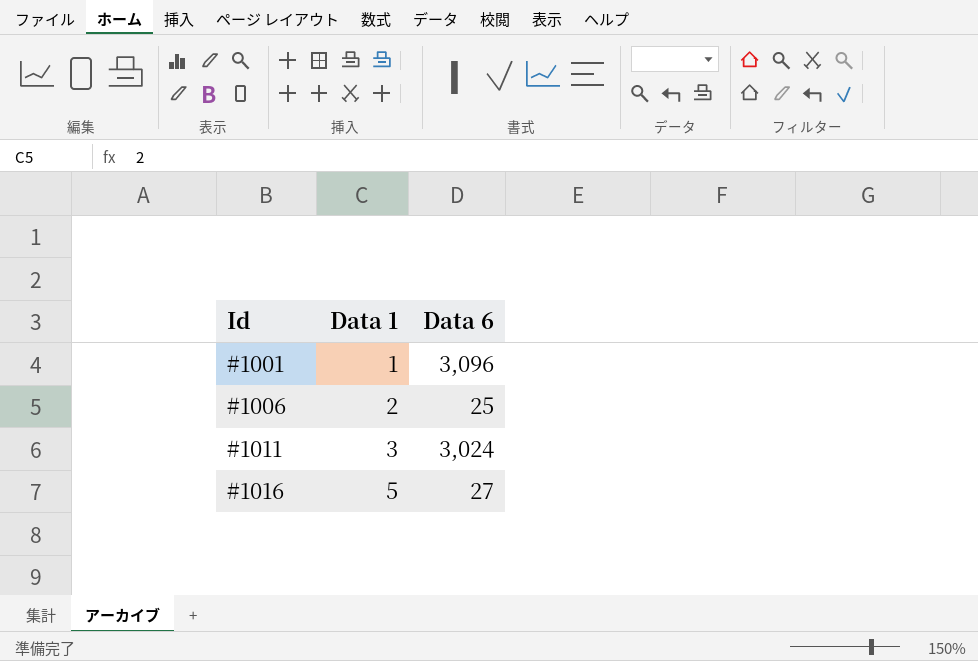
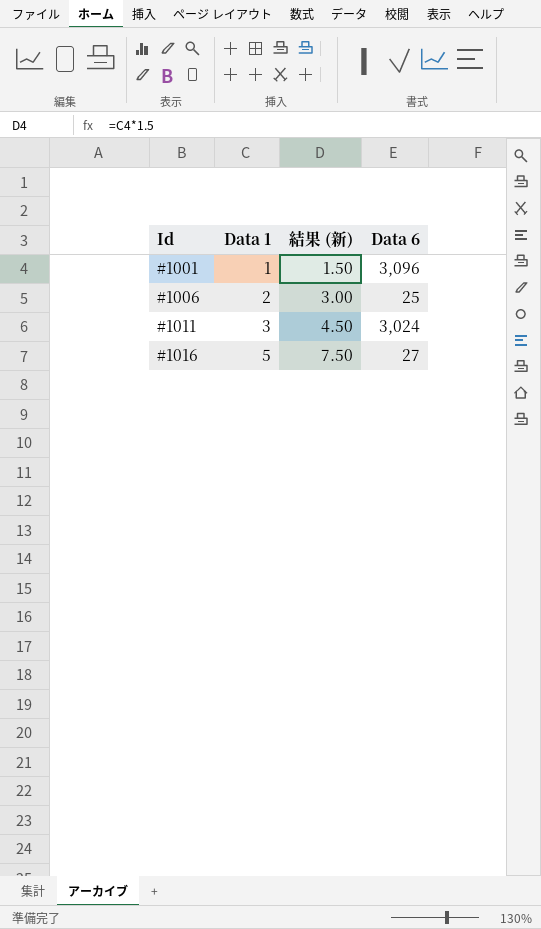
column 結果 (新) | formula: none -> [Data 1] * 1.5

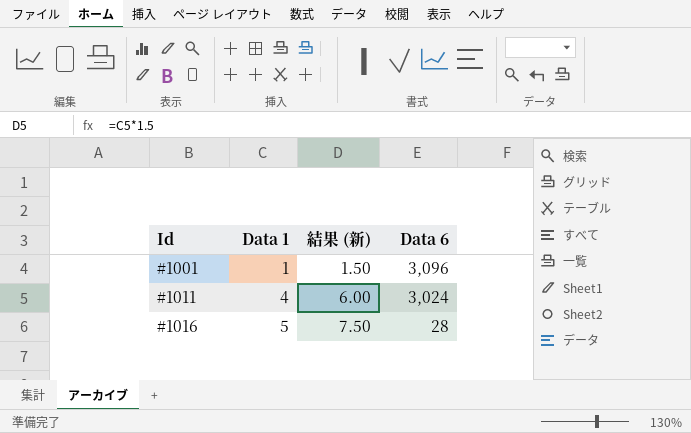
row #1006: 2 | 3.00 | 25 -> none
#1011 | Data 1: 3 -> 4
#1011 | 結果 (新): 4.50 -> 6.00
#1016 | Data 6: 27 -> 28

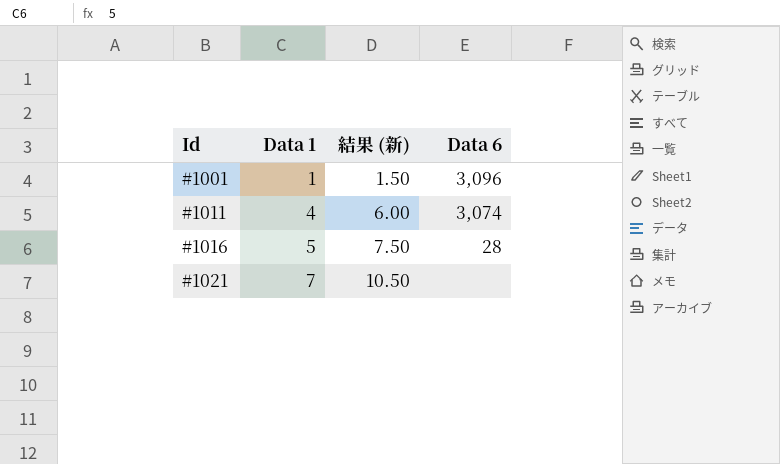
#1011 | Data 6: 3,024 -> 3,074
row #1021: none -> 7 | 10.50 | none

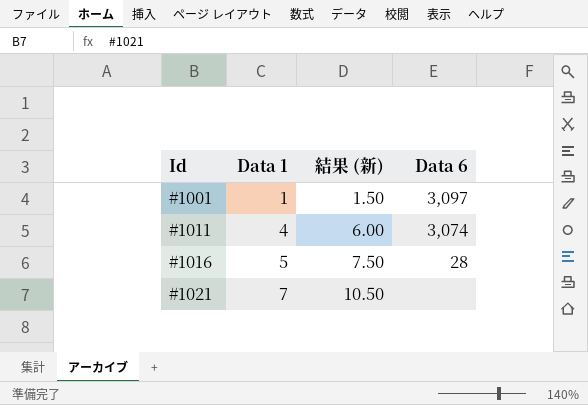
#1001 | Data 6: 3,096 -> 3,097

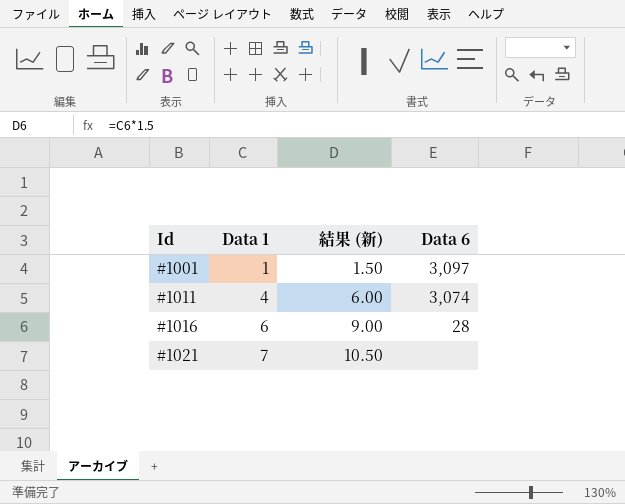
#1016 | Data 1: 5 -> 6
#1016 | 結果 (新): 7.50 -> 9.00

